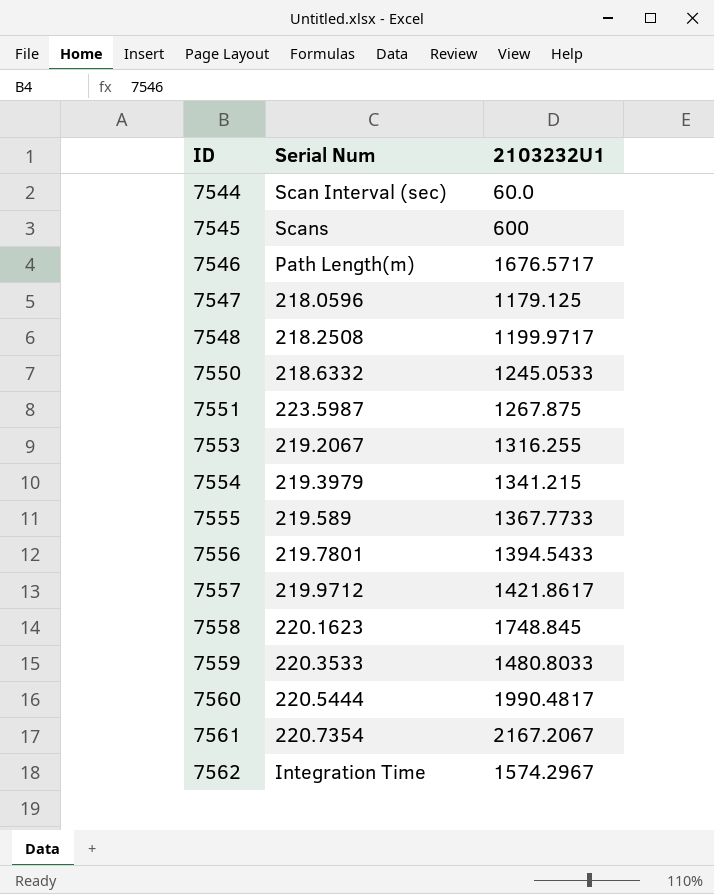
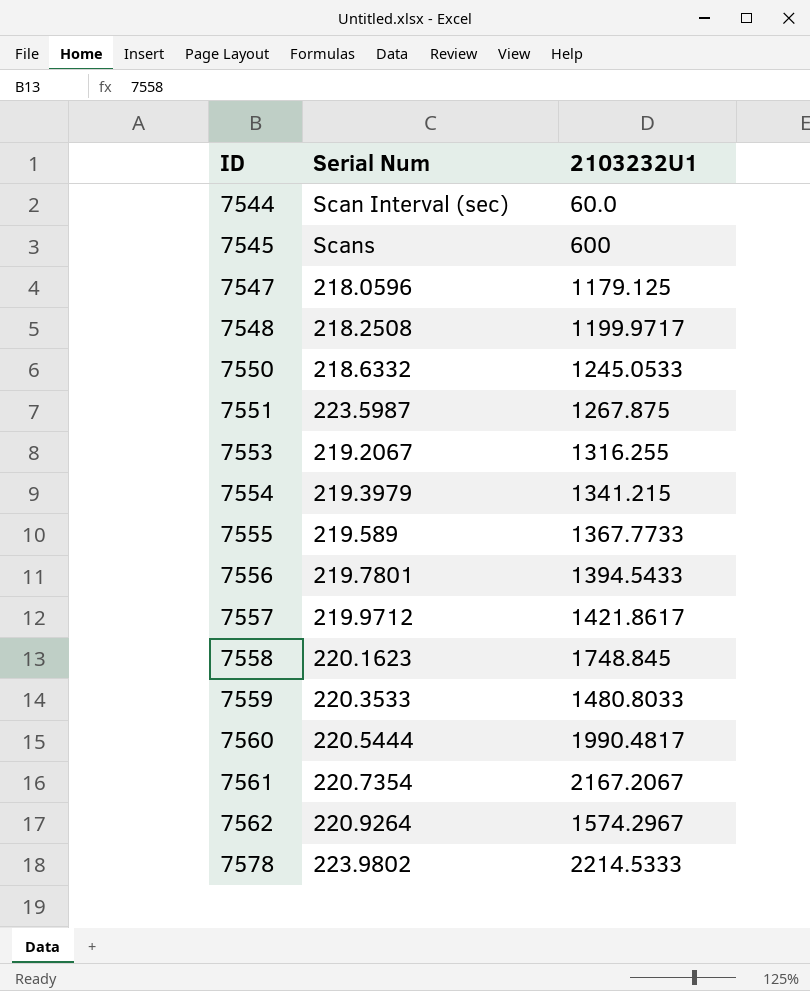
row 7546: Path Length(m) | 1676.5717 -> none
7562 | Serial Num: Integration Time -> 220.9264
row 7578: none -> 223.9802 | 2214.5333

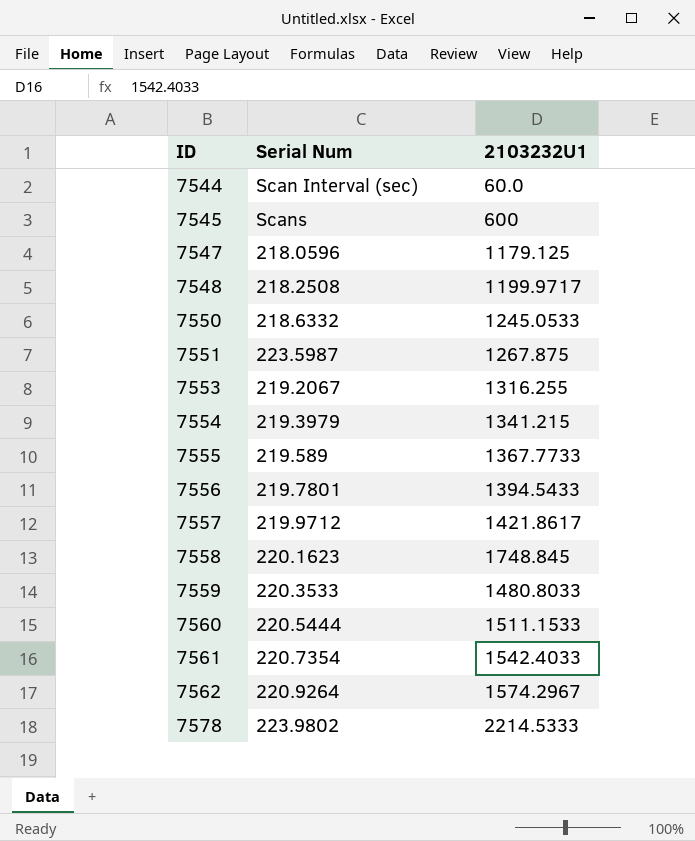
7560 | 2103232U1: 1990.4817 -> 1511.1533
7561 | 2103232U1: 2167.2067 -> 1542.4033

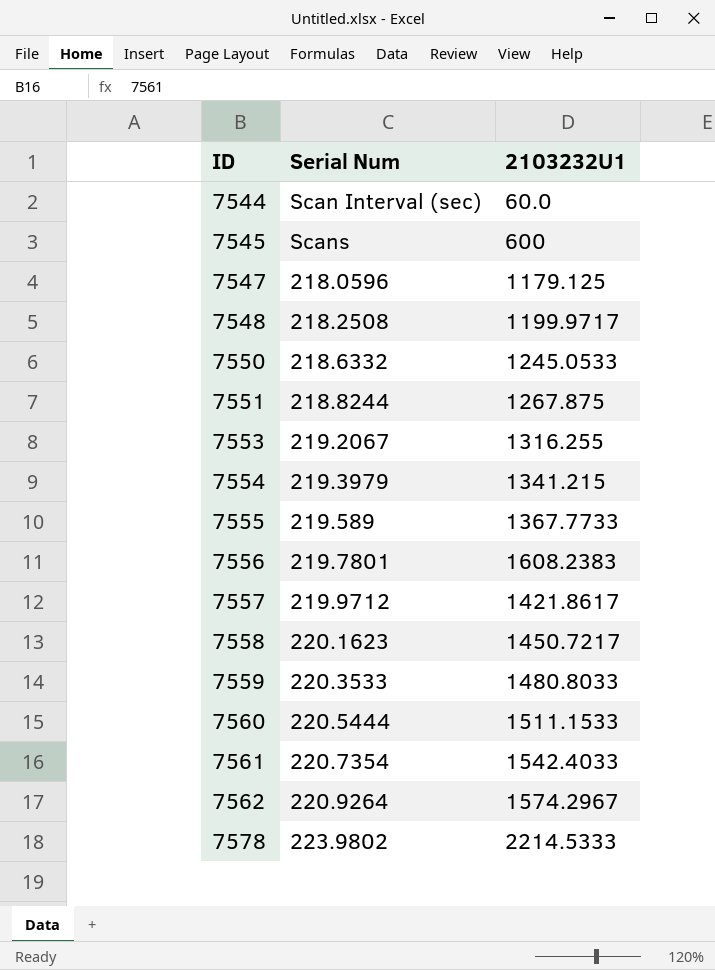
7551 | Serial Num: 223.5987 -> 218.8244
7556 | 2103232U1: 1394.5433 -> 1608.2383
7558 | 2103232U1: 1748.845 -> 1450.7217

